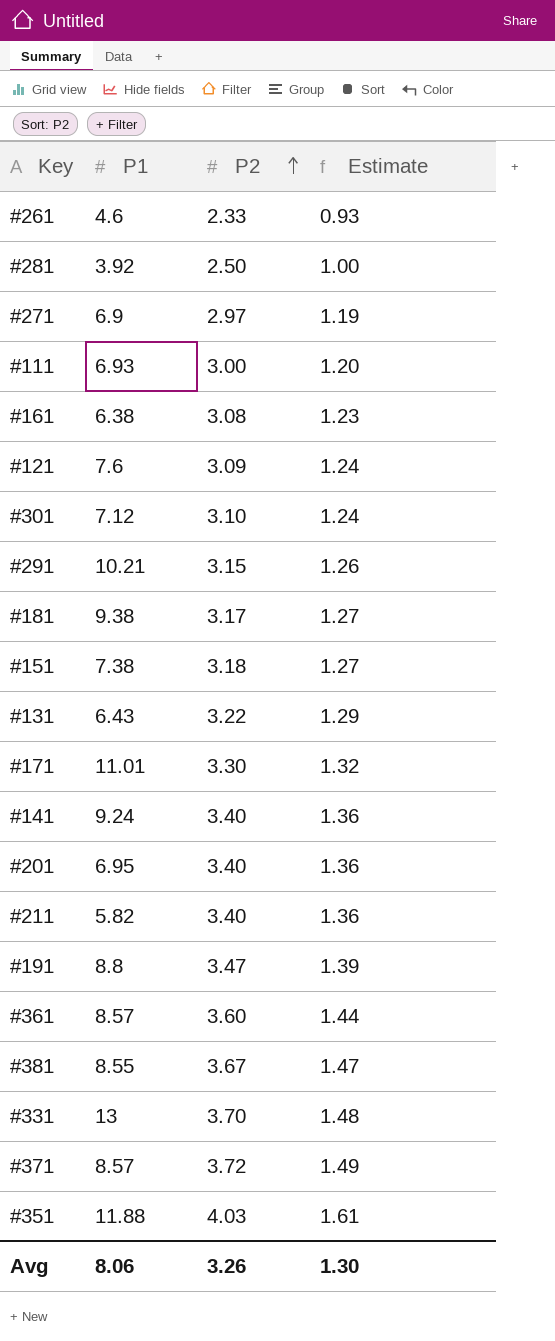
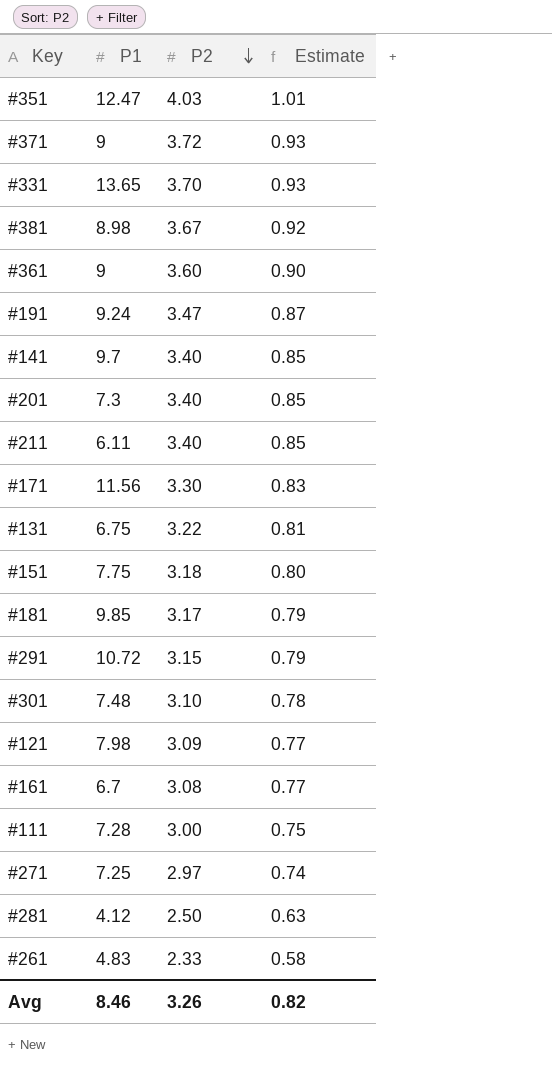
row order: P2 ascending -> P2 descending
column Estimate | formula: [P2] * 0.4 -> [P2] * 0.25
#351 | P1: 11.88 -> 12.47
#371 | P1: 8.57 -> 9
#331 | P1: 13 -> 13.65
#381 | P1: 8.55 -> 8.98
#361 | P1: 8.57 -> 9
#191 | P1: 8.8 -> 9.24
#141 | P1: 9.24 -> 9.7
#201 | P1: 6.95 -> 7.3
#211 | P1: 5.82 -> 6.11
#171 | P1: 11.01 -> 11.56
#131 | P1: 6.43 -> 6.75
#151 | P1: 7.38 -> 7.75
#181 | P1: 9.38 -> 9.85
#291 | P1: 10.21 -> 10.72
#301 | P1: 7.12 -> 7.48
#121 | P1: 7.6 -> 7.98
#161 | P1: 6.38 -> 6.7
#111 | P1: 6.93 -> 7.28
#271 | P1: 6.9 -> 7.25
#281 | P1: 3.92 -> 4.12
#261 | P1: 4.6 -> 4.83
Avg | P1: 8.06 -> 8.46
Avg | Estimate: 1.30 -> 0.82

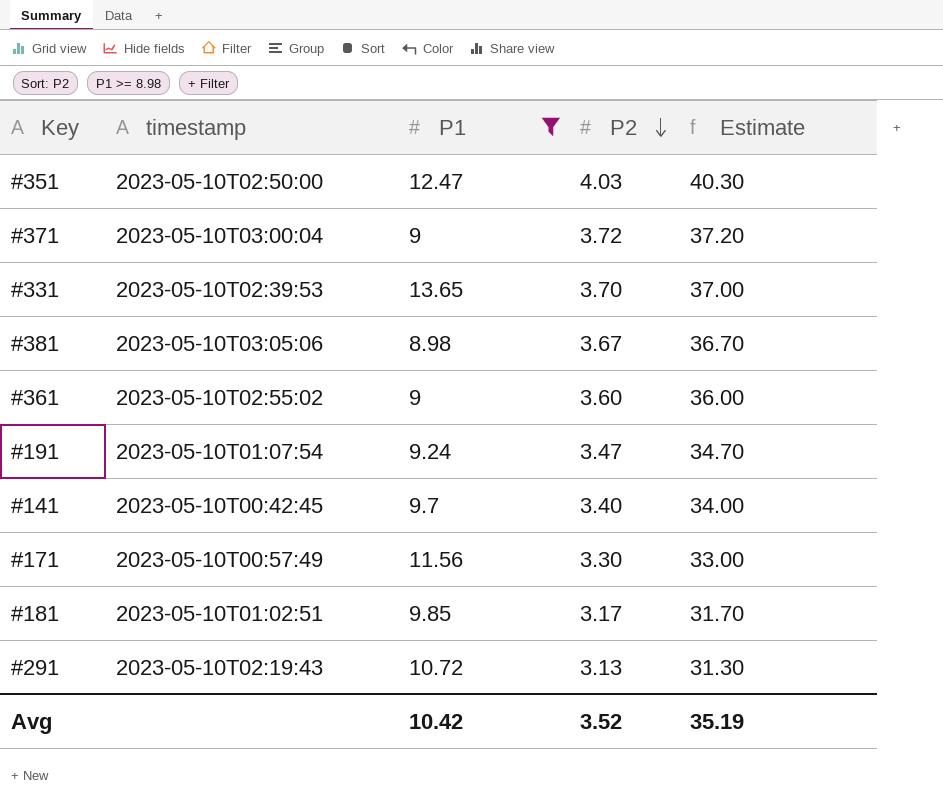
filter: none -> P1 >= 8.98
column timestamp | position: none -> 2
column Estimate | formula: [P2] * 0.25 -> [P2] * 10
#291 | P2: 3.15 -> 3.13
Avg | P1: 8.46 -> 10.42
Avg | P2: 3.26 -> 3.52
Avg | Estimate: 0.82 -> 35.19

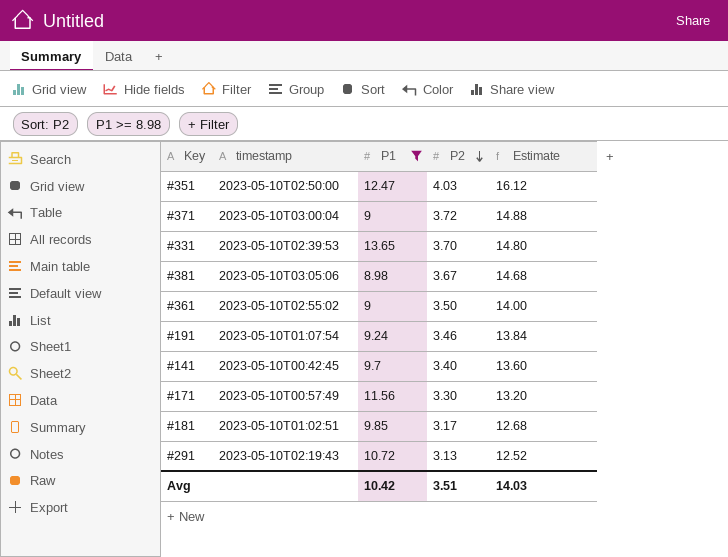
column Estimate | formula: [P2] * 10 -> [P2] * 4
#361 | P2: 3.60 -> 3.50
#191 | P2: 3.47 -> 3.46
Avg | P2: 3.52 -> 3.51
Avg | Estimate: 35.19 -> 14.03

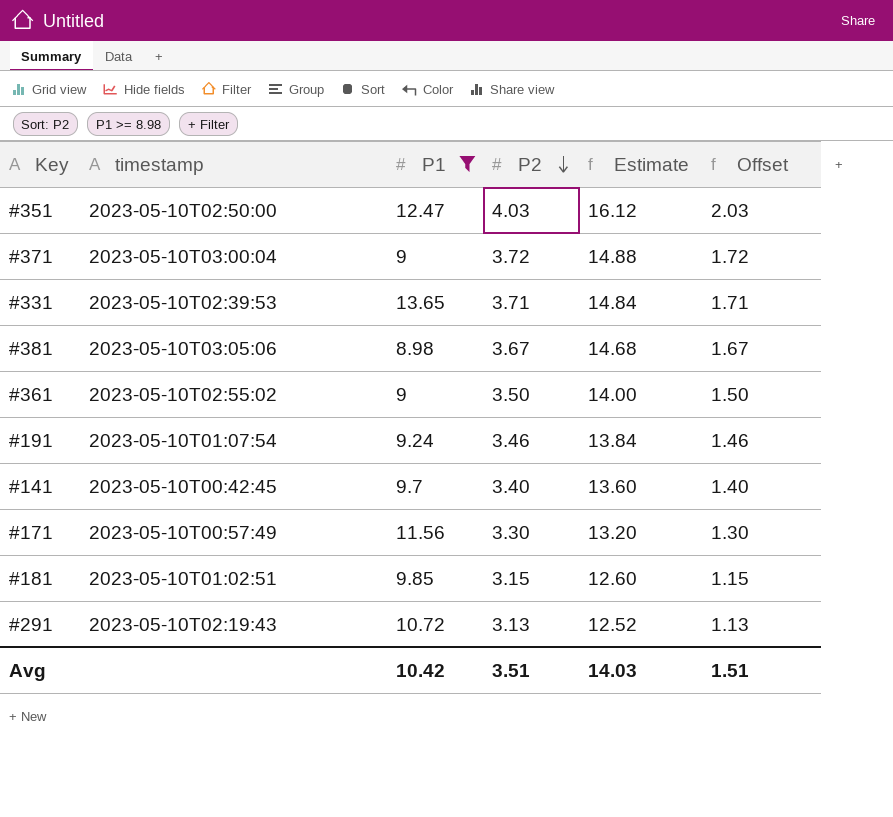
column Offset | formula: none -> [P2] - 2
#331 | P2: 3.70 -> 3.71
#331 | Estimate: 14.80 -> 14.84
#181 | P2: 3.17 -> 3.15
#181 | Estimate: 12.68 -> 12.60

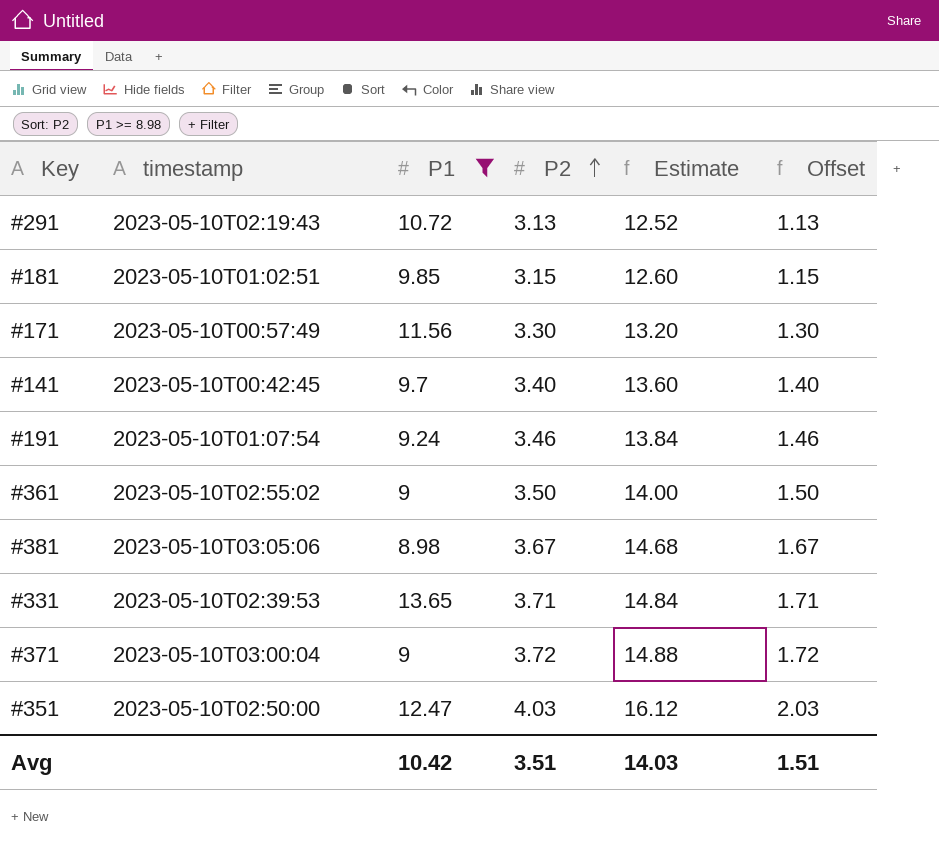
row order: P2 descending -> P2 ascending

